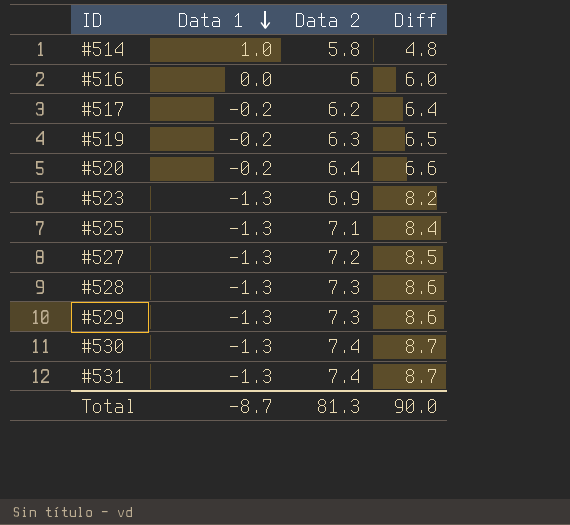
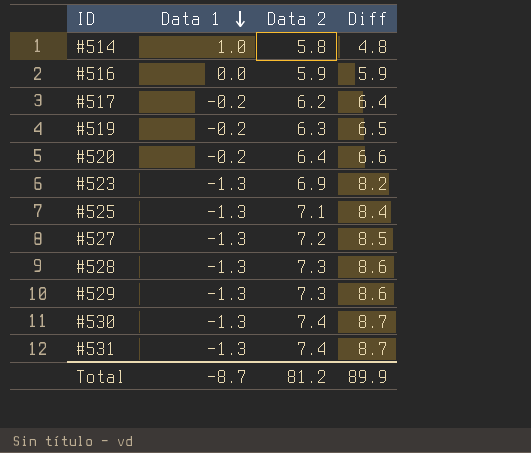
#516 | Data 2: 6 -> 5.9
#516 | Diff: 6.0 -> 5.9
Total | Data 2: 81.3 -> 81.2
Total | Diff: 90.0 -> 89.9

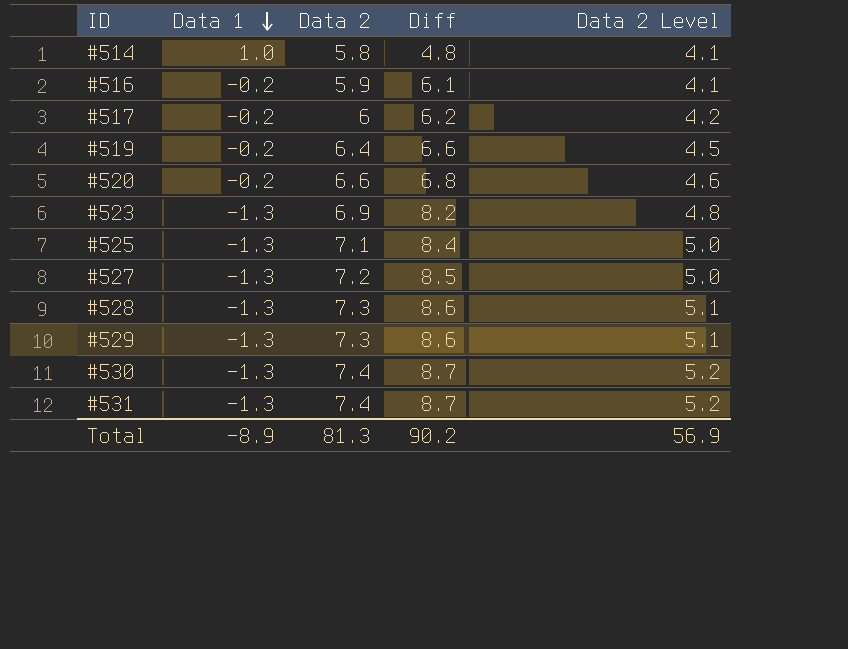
column Data 2 Level | formula: none -> [Data 2] * 0.7
#516 | Data 1: 0.0 -> -0.2
#516 | Diff: 5.9 -> 6.1
#517 | Data 2: 6.2 -> 6
#517 | Diff: 6.4 -> 6.2
#519 | Data 2: 6.3 -> 6.4
#519 | Diff: 6.5 -> 6.6
#520 | Data 2: 6.4 -> 6.6
#520 | Diff: 6.6 -> 6.8
Total | Data 1: -8.7 -> -8.9
Total | Data 2: 81.2 -> 81.3
Total | Diff: 89.9 -> 90.2

